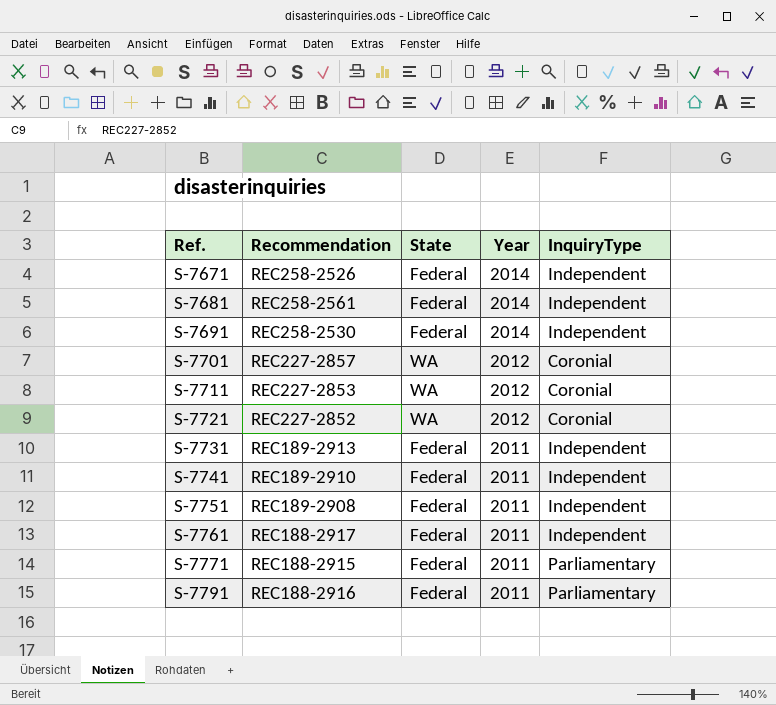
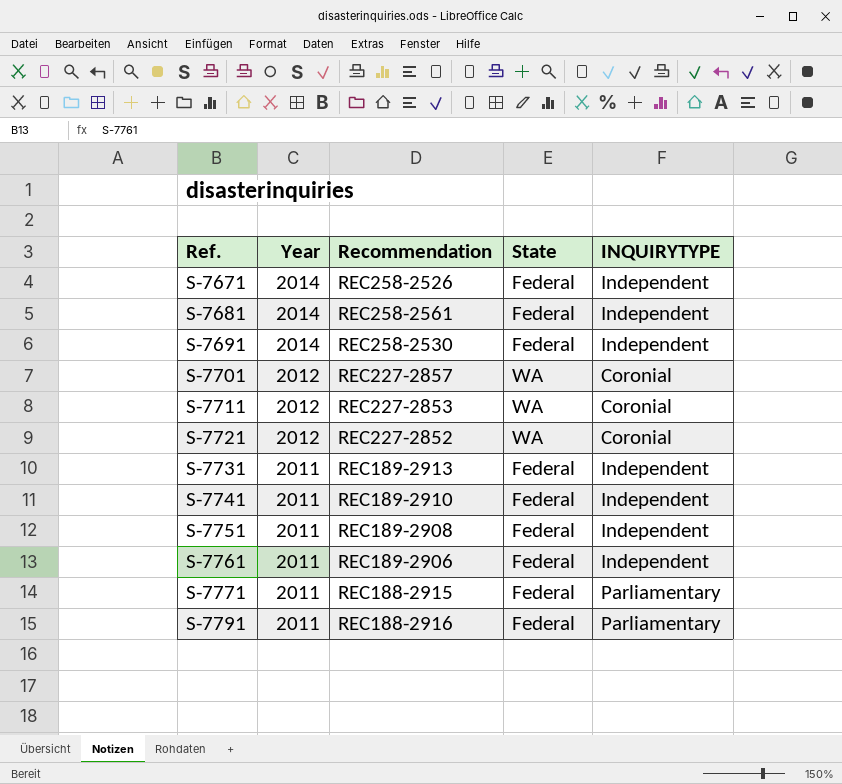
column Year | position: 4 -> 2
column name: InquiryType -> INQUIRYTYPE
S-7761 | Recommendation: REC188-2917 -> REC189-2906

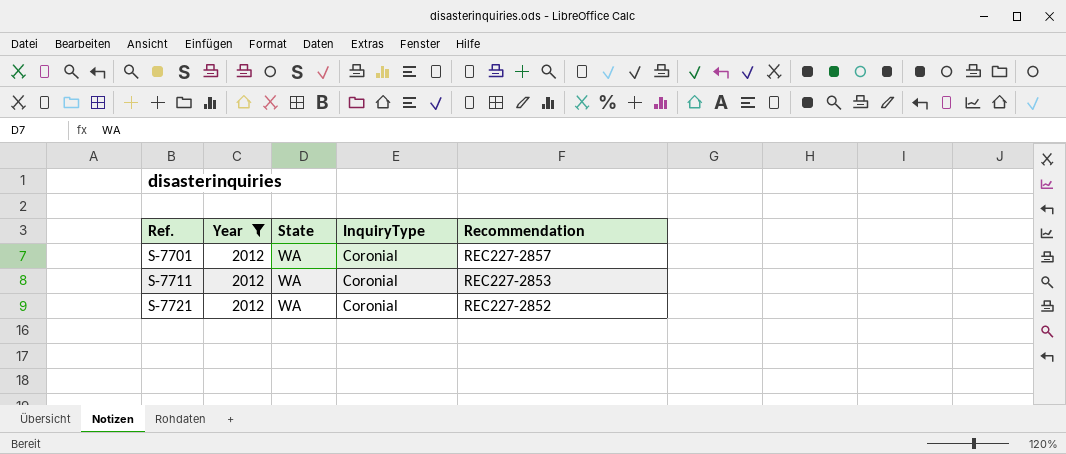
filter: none -> Year = 2012
column name: INQUIRYTYPE -> InquiryType
column Recommendation | position: 3 -> 5

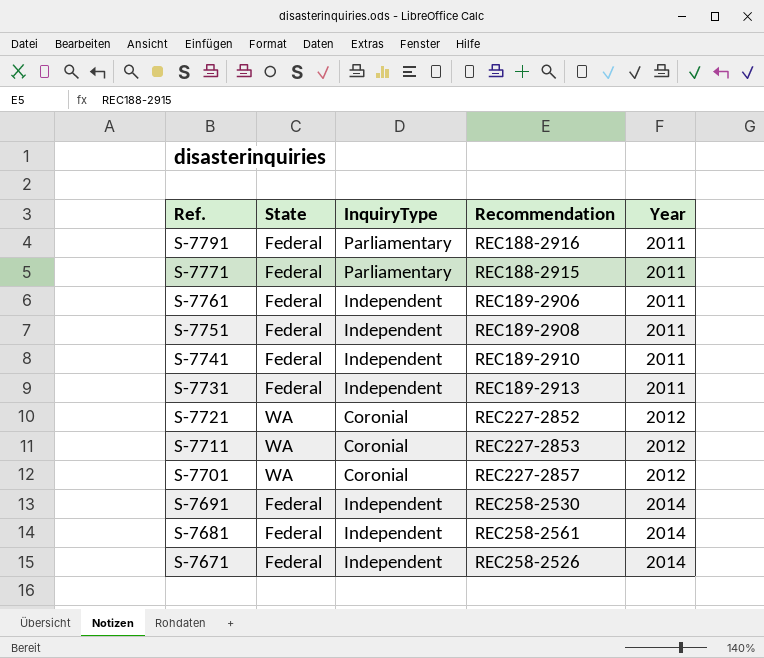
filter: Year = 2012 -> none
row order: Ref. ascending -> Ref. descending
column Year | position: 2 -> 5

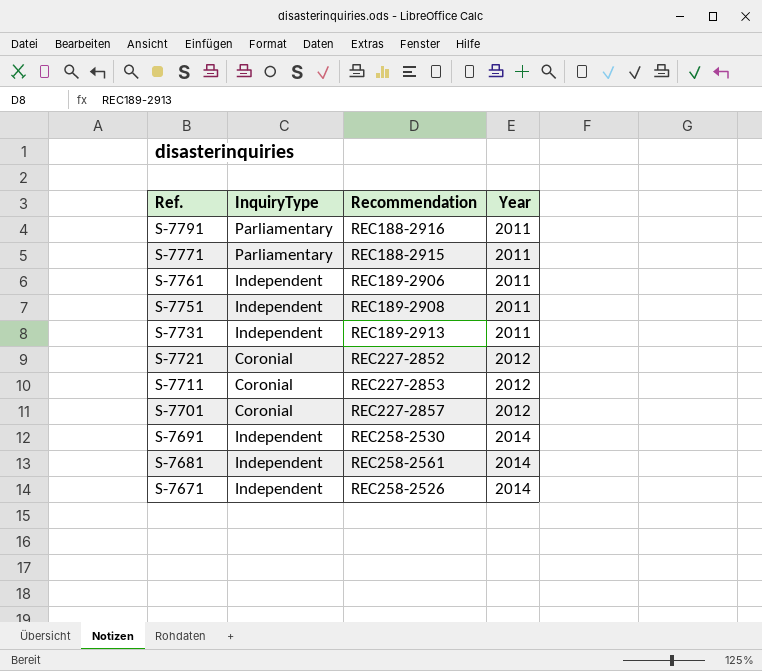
column State | position: 2 -> none
row S-7741: Federal | Independent | REC189-2910 | 2011 -> none

